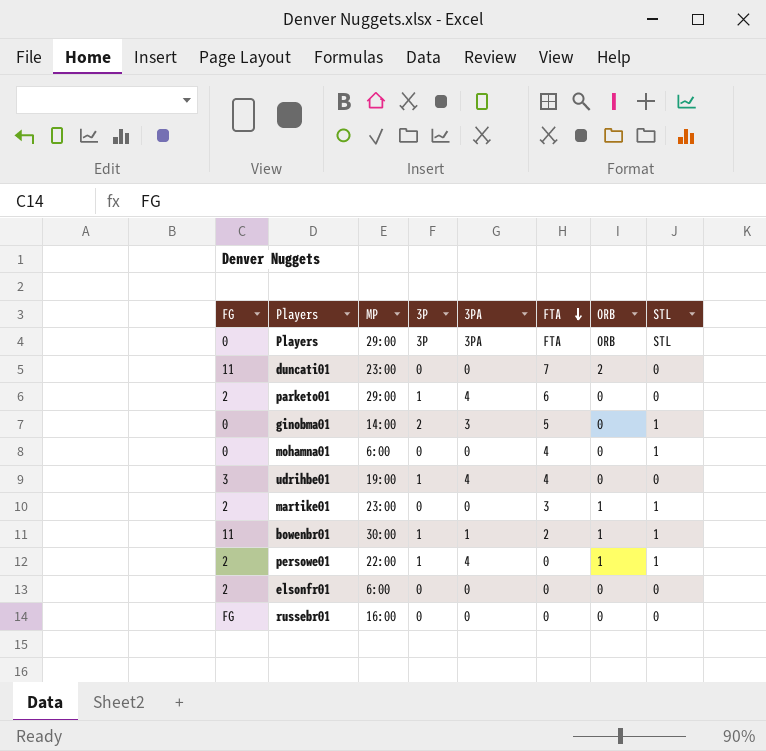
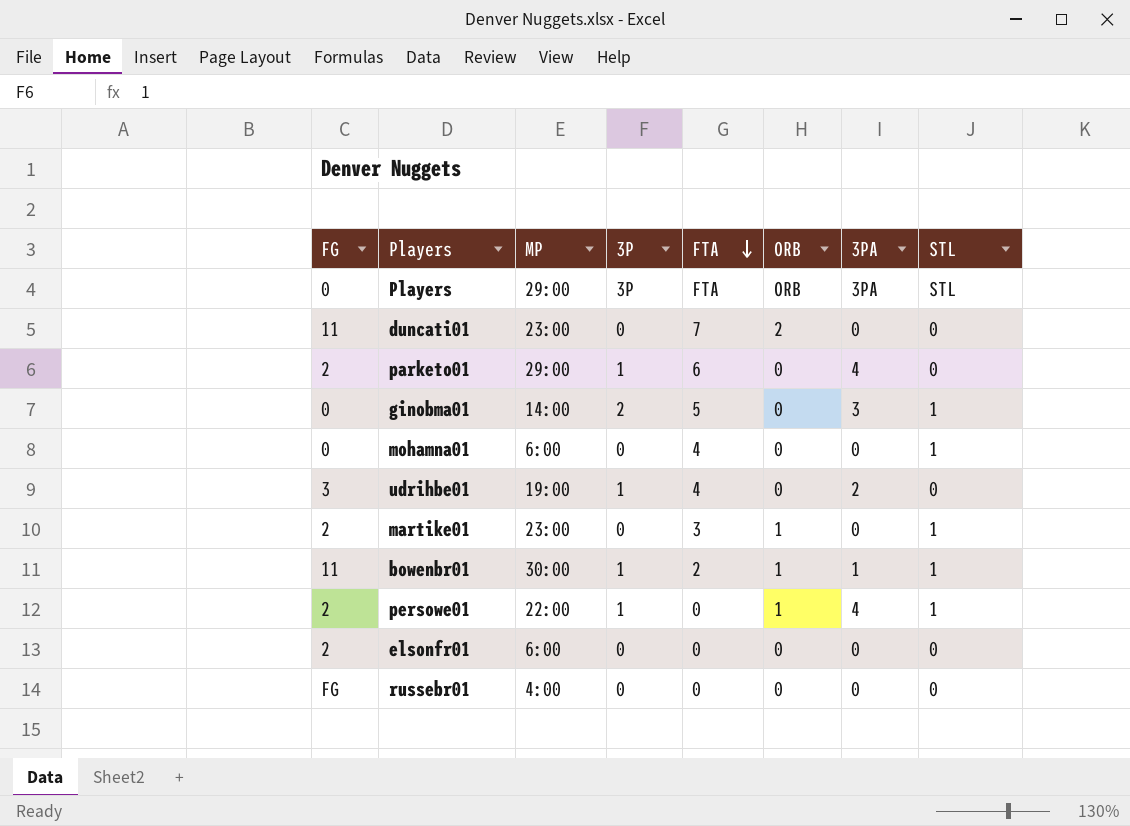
column 3PA | position: 5 -> 7
udrihbe01 | 3PA: 4 -> 2
russebr01 | MP: 16:00 -> 4:00

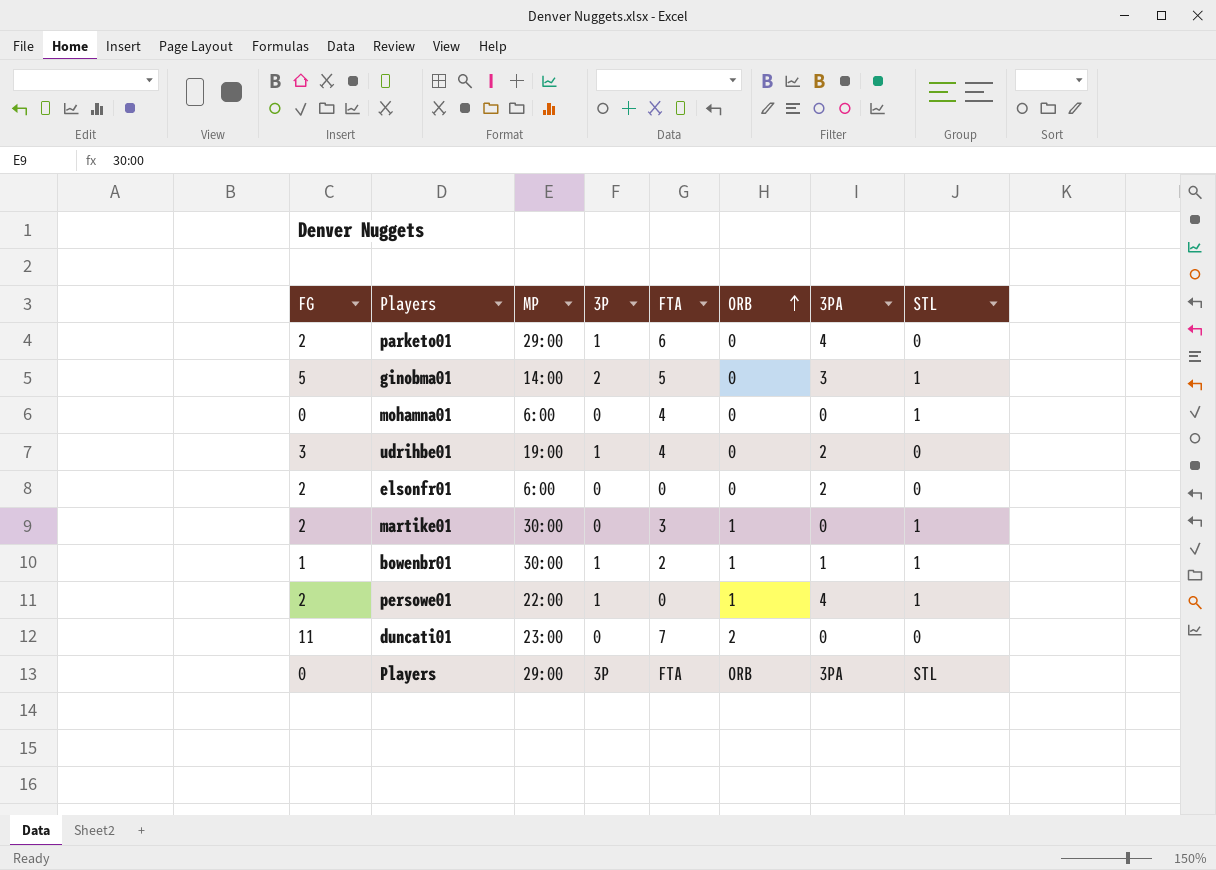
row order: FTA descending -> ORB ascending
row russebr01: FG | 4:00 | 0 | 0 | 0 | 0 | 0 -> none
ginobma01 | FG: 0 -> 5
elsonfr01 | 3PA: 0 -> 2
martike01 | MP: 23:00 -> 30:00
bowenbr01 | FG: 11 -> 1

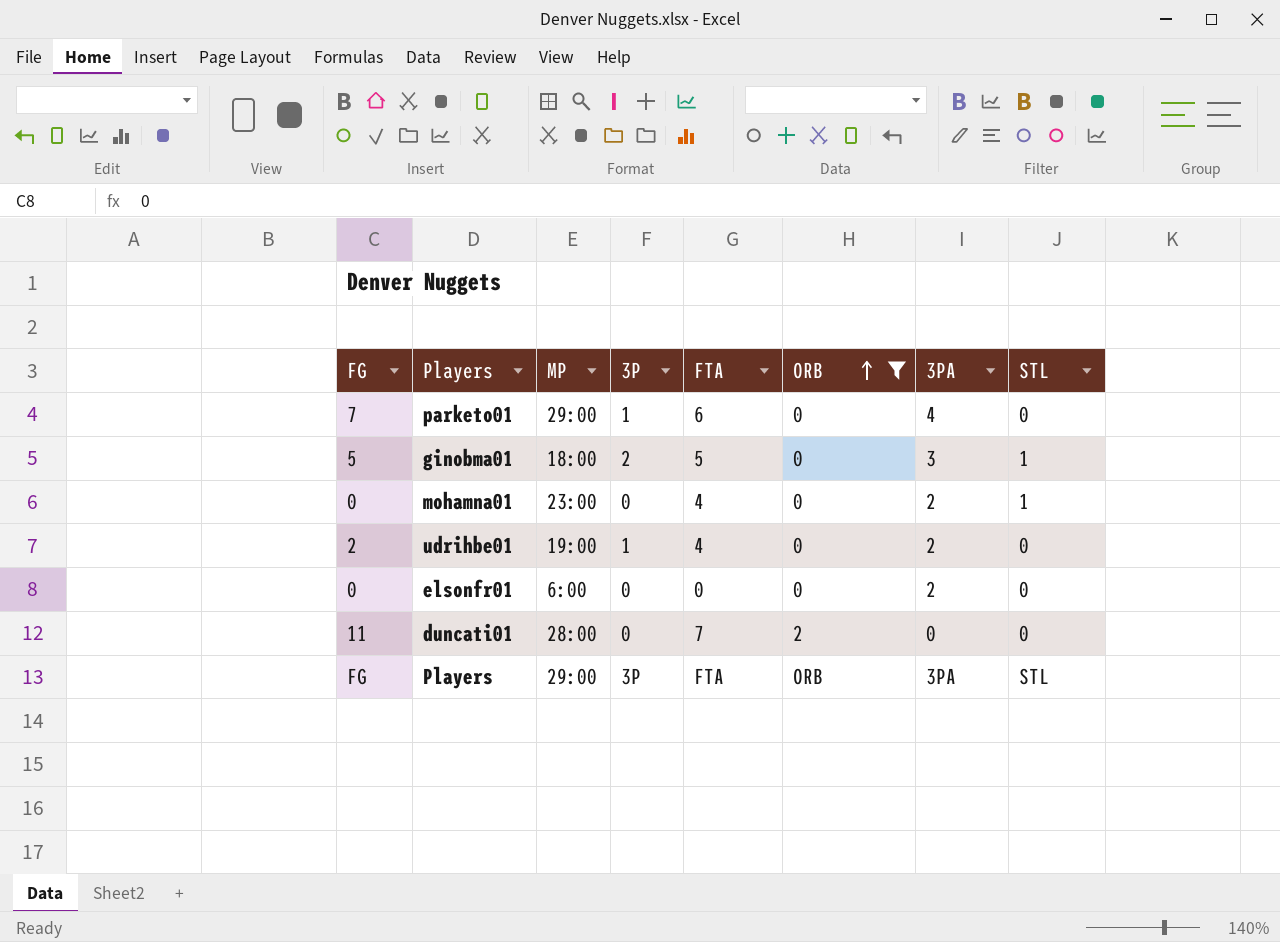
filter: none -> ORB != 1
parketo01 | FG: 2 -> 7
ginobma01 | MP: 14:00 -> 18:00
mohamna01 | MP: 6:00 -> 23:00
mohamna01 | 3PA: 0 -> 2
udrihbe01 | FG: 3 -> 2
elsonfr01 | FG: 2 -> 0
duncati01 | MP: 23:00 -> 28:00
Players | FG: 0 -> FG

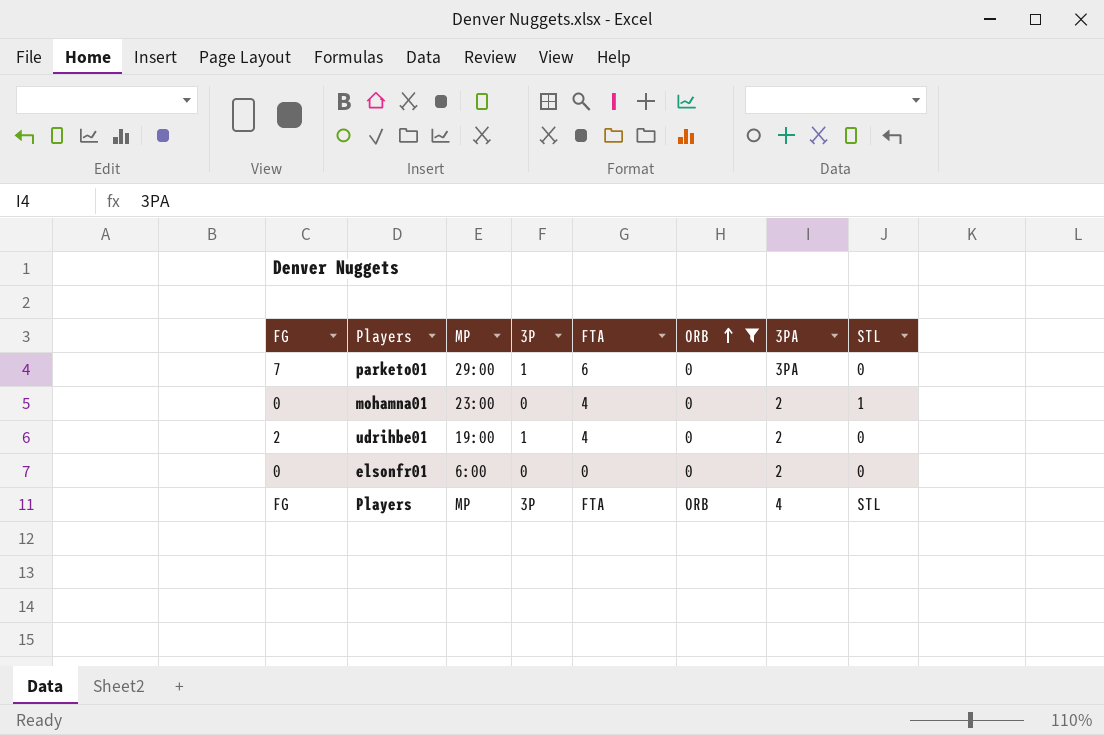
row ginobma01: 5 | 18:00 | 2 | 5 | 0 | 3 | 1 -> none
row duncati01: 11 | 28:00 | 0 | 7 | 2 | 0 | 0 -> none
parketo01 | 3PA: 4 -> 3PA
Players | MP: 29:00 -> MP
Players | 3PA: 3PA -> 4

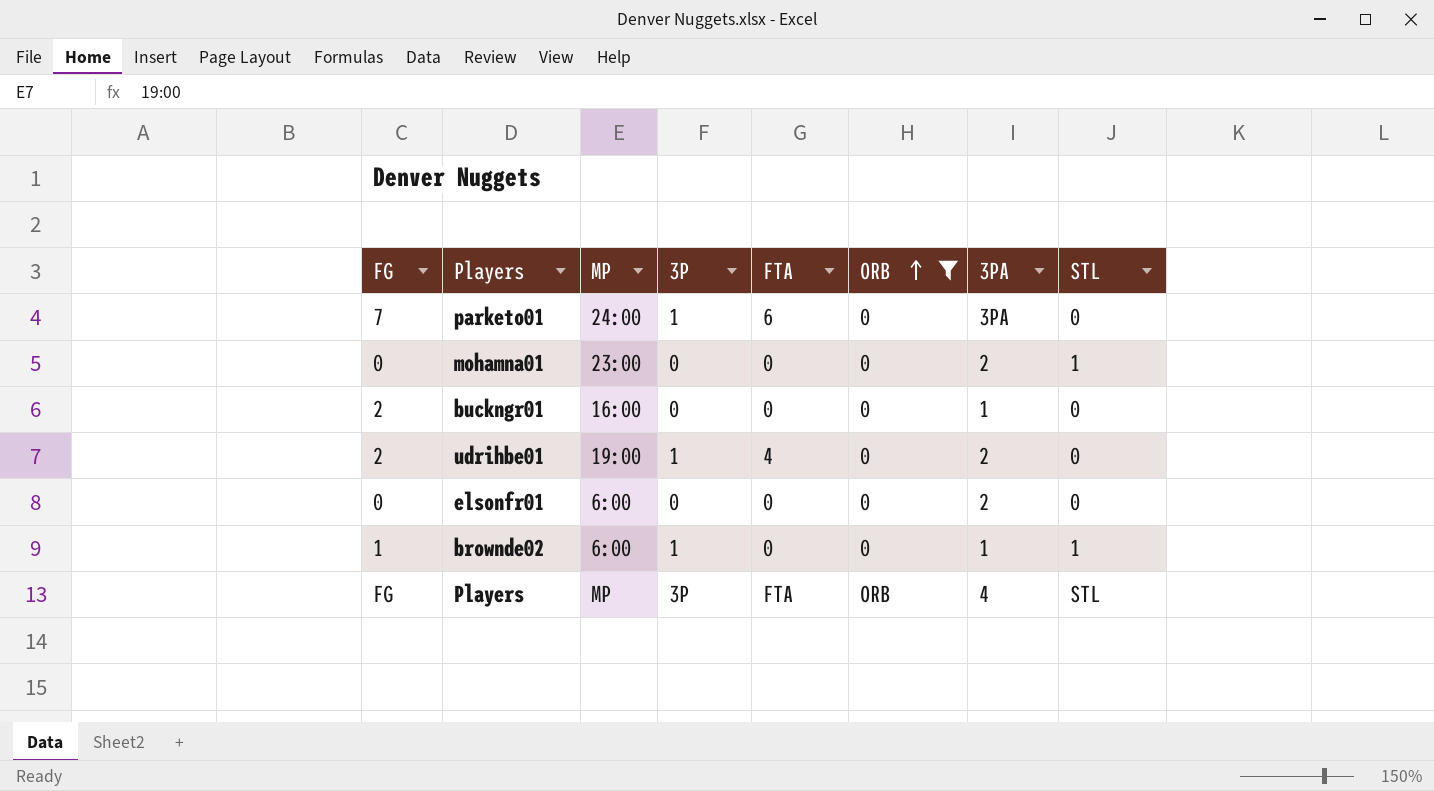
parketo01 | MP: 29:00 -> 24:00
mohamna01 | FTA: 4 -> 0
row buckngr01: none -> 2 | 16:00 | 0 | 0 | 0 | 1 | 0
row brownde02: none -> 1 | 6:00 | 1 | 0 | 0 | 1 | 1

